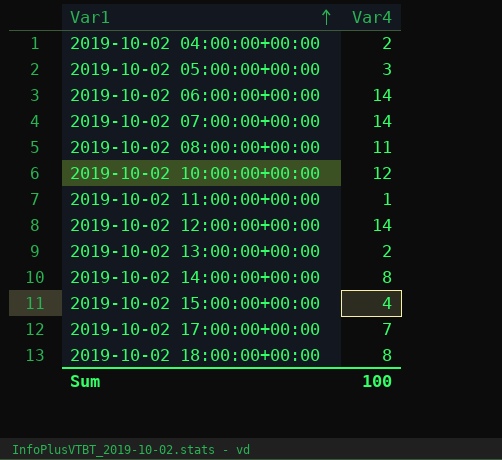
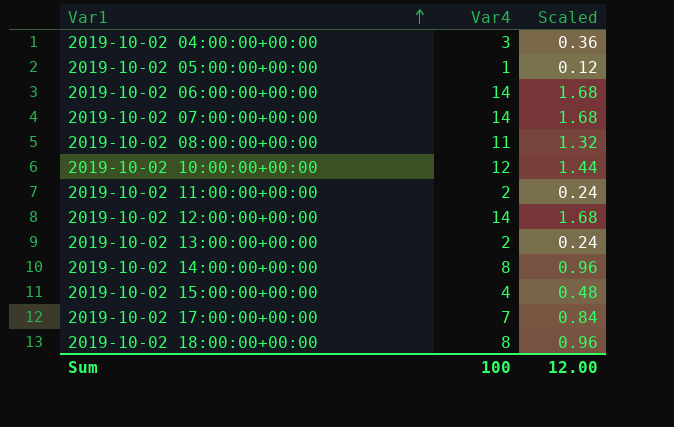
column Scaled | formula: none -> [Var4] * 0.12
2019-10-02 04:00:00+00:00 | Var4: 2 -> 3
2019-10-02 05:00:00+00:00 | Var4: 3 -> 1
2019-10-02 11:00:00+00:00 | Var4: 1 -> 2

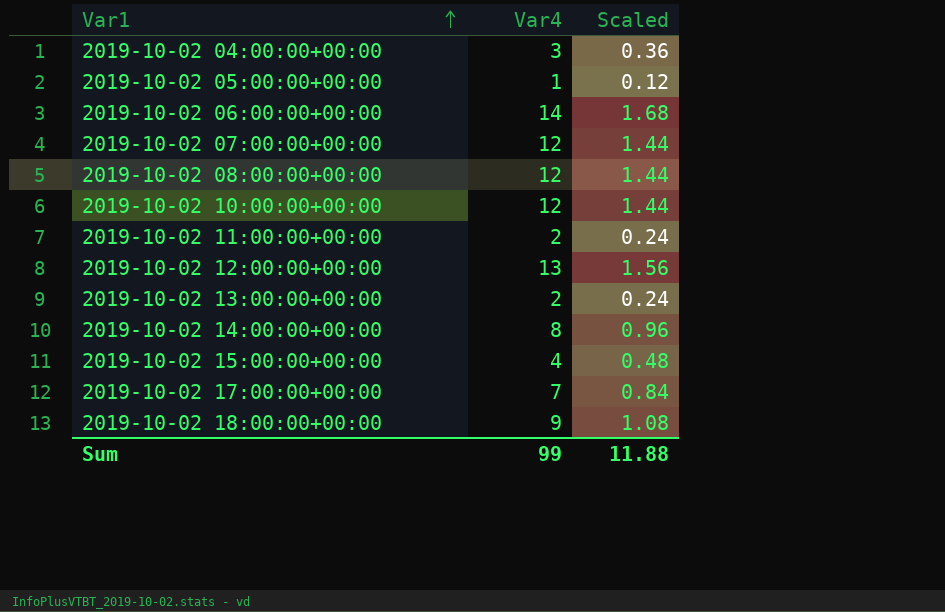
2019-10-02 07:00:00+00:00 | Var4: 14 -> 12
2019-10-02 07:00:00+00:00 | Scaled: 1.68 -> 1.44
2019-10-02 08:00:00+00:00 | Var4: 11 -> 12
2019-10-02 08:00:00+00:00 | Scaled: 1.32 -> 1.44
2019-10-02 12:00:00+00:00 | Var4: 14 -> 13
2019-10-02 12:00:00+00:00 | Scaled: 1.68 -> 1.56
2019-10-02 18:00:00+00:00 | Var4: 8 -> 9
2019-10-02 18:00:00+00:00 | Scaled: 0.96 -> 1.08
Sum | Var4: 100 -> 99
Sum | Scaled: 12.00 -> 11.88

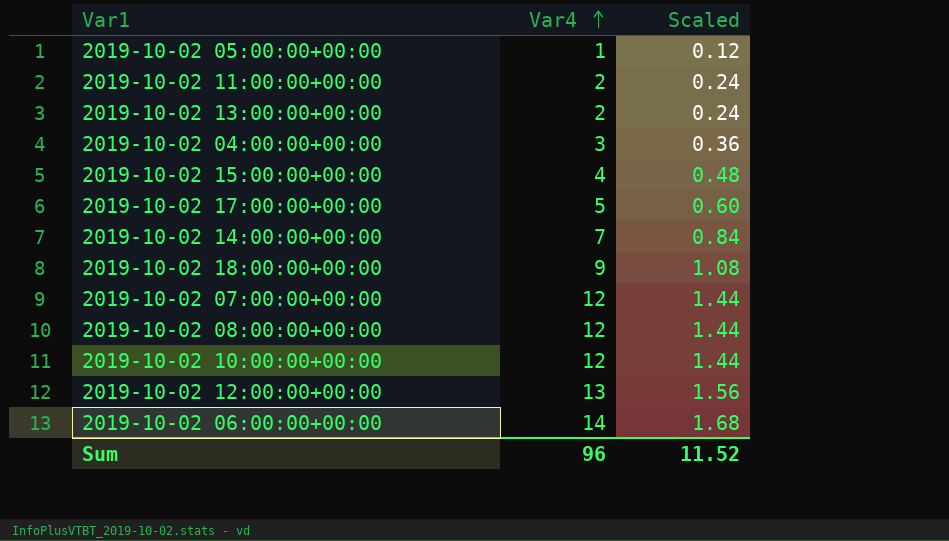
row order: Var1 ascending -> Var4 ascending
2019-10-02 17:00:00+00:00 | Var4: 7 -> 5
2019-10-02 17:00:00+00:00 | Scaled: 0.84 -> 0.60
2019-10-02 14:00:00+00:00 | Var4: 8 -> 7
2019-10-02 14:00:00+00:00 | Scaled: 0.96 -> 0.84
Sum | Var4: 99 -> 96
Sum | Scaled: 11.88 -> 11.52

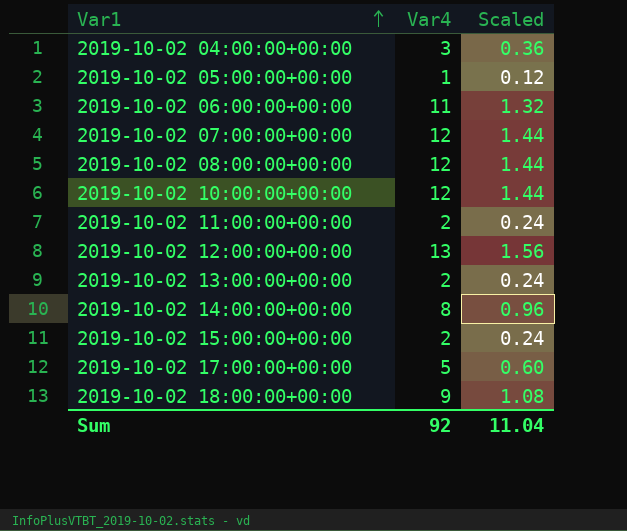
row order: Var4 ascending -> Var1 ascending
2019-10-02 06:00:00+00:00 | Var4: 14 -> 11
2019-10-02 06:00:00+00:00 | Scaled: 1.68 -> 1.32
2019-10-02 14:00:00+00:00 | Var4: 7 -> 8
2019-10-02 14:00:00+00:00 | Scaled: 0.84 -> 0.96
2019-10-02 15:00:00+00:00 | Var4: 4 -> 2
2019-10-02 15:00:00+00:00 | Scaled: 0.48 -> 0.24
Sum | Var4: 96 -> 92
Sum | Scaled: 11.52 -> 11.04

